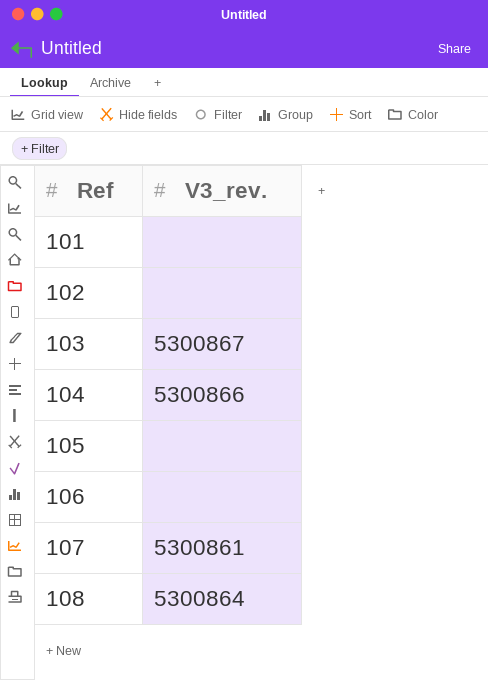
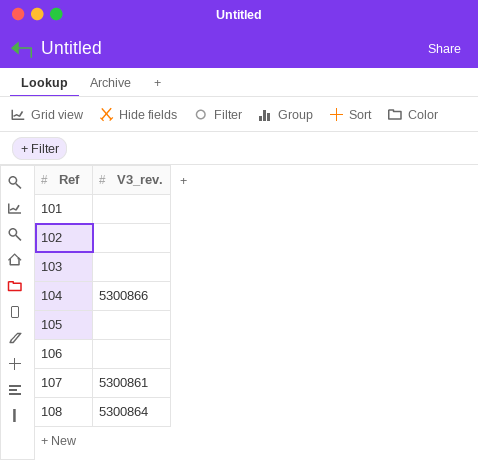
103 | V3_rev.: 5300867 -> none

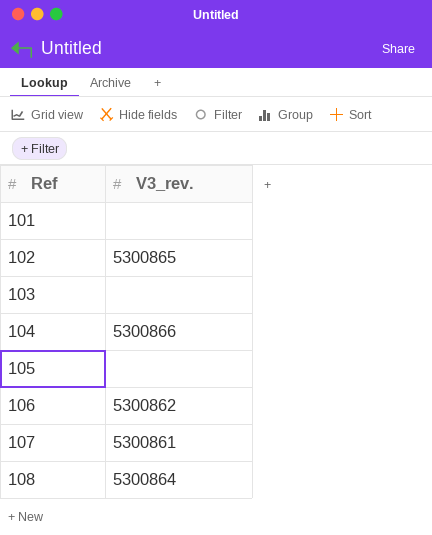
102 | V3_rev.: none -> 5300865
106 | V3_rev.: none -> 5300862

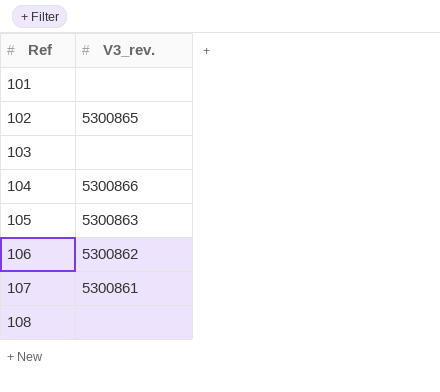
105 | V3_rev.: none -> 5300863
108 | V3_rev.: 5300864 -> none

